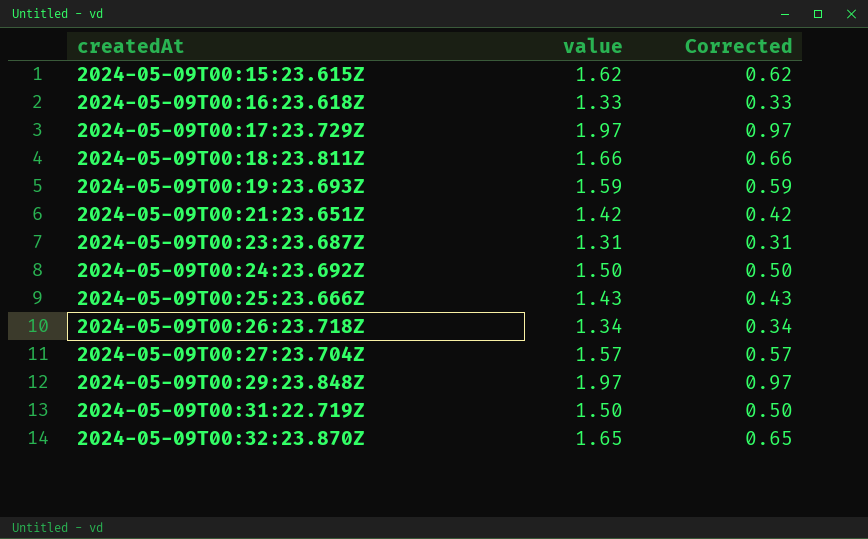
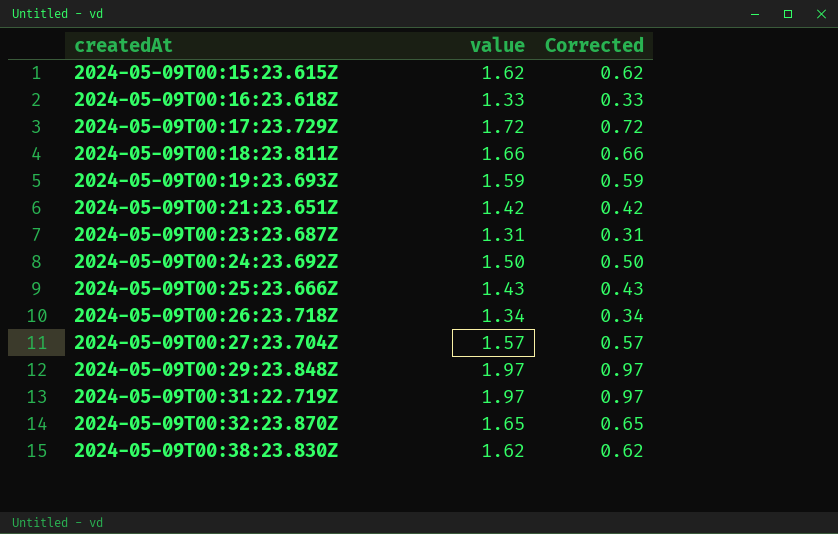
2024-05-09T00:17:23.729Z | value: 1.97 -> 1.72
2024-05-09T00:17:23.729Z | Corrected: 0.97 -> 0.72
2024-05-09T00:31:22.719Z | value: 1.50 -> 1.97
2024-05-09T00:31:22.719Z | Corrected: 0.50 -> 0.97
row 2024-05-09T00:38:23.830Z: none -> 1.62 | 0.62

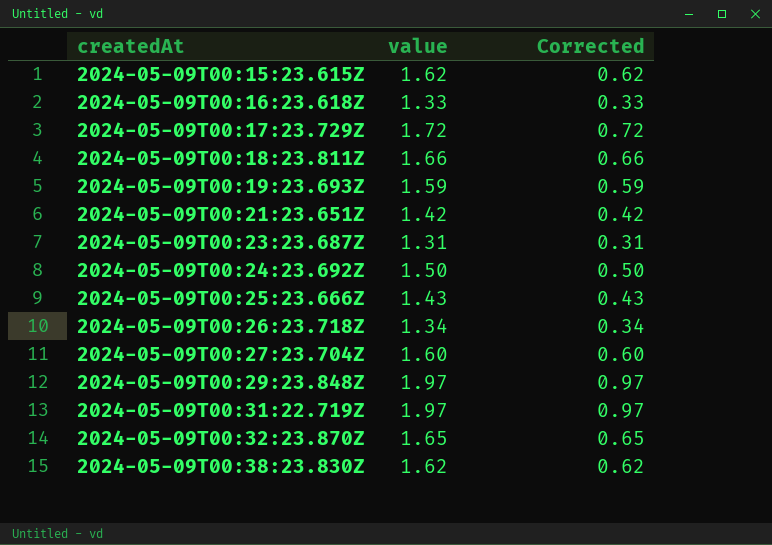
2024-05-09T00:27:23.704Z | value: 1.57 -> 1.60
2024-05-09T00:27:23.704Z | Corrected: 0.57 -> 0.60

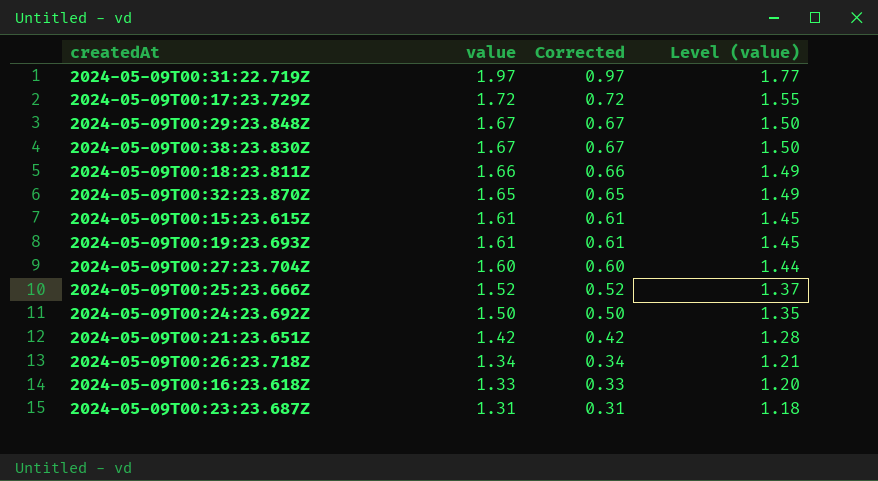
row order: createdAt ascending -> value descending
column Level (value) | formula: none -> [value] * 0.9
2024-05-09T00:29:23.848Z | value: 1.97 -> 1.67
2024-05-09T00:29:23.848Z | Corrected: 0.97 -> 0.67
2024-05-09T00:38:23.830Z | value: 1.62 -> 1.67
2024-05-09T00:38:23.830Z | Corrected: 0.62 -> 0.67
2024-05-09T00:15:23.615Z | value: 1.62 -> 1.61
2024-05-09T00:15:23.615Z | Corrected: 0.62 -> 0.61
2024-05-09T00:19:23.693Z | value: 1.59 -> 1.61
2024-05-09T00:19:23.693Z | Corrected: 0.59 -> 0.61
2024-05-09T00:25:23.666Z | value: 1.43 -> 1.52
2024-05-09T00:25:23.666Z | Corrected: 0.43 -> 0.52

